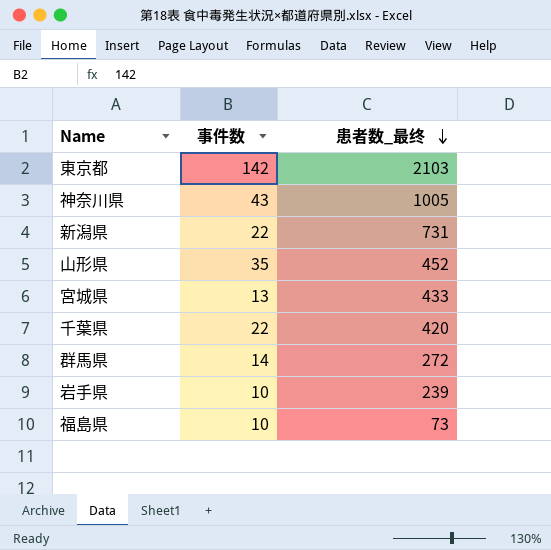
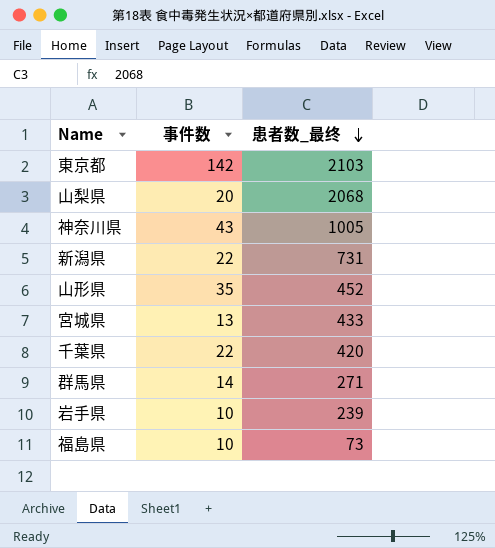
row 山梨県: none -> 20 | 2068
群馬県 | 患者数_最终: 272 -> 271

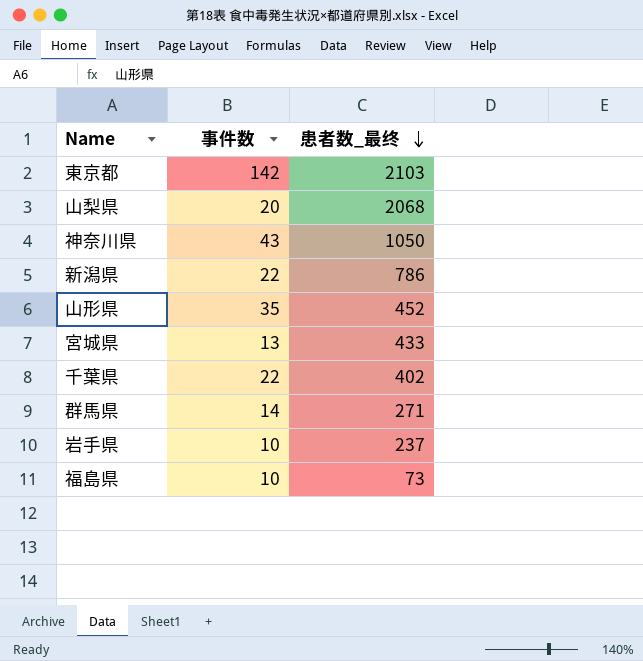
神奈川県 | 患者数_最终: 1005 -> 1050
新潟県 | 患者数_最终: 731 -> 786
千葉県 | 患者数_最终: 420 -> 402
岩手県 | 患者数_最终: 239 -> 237

